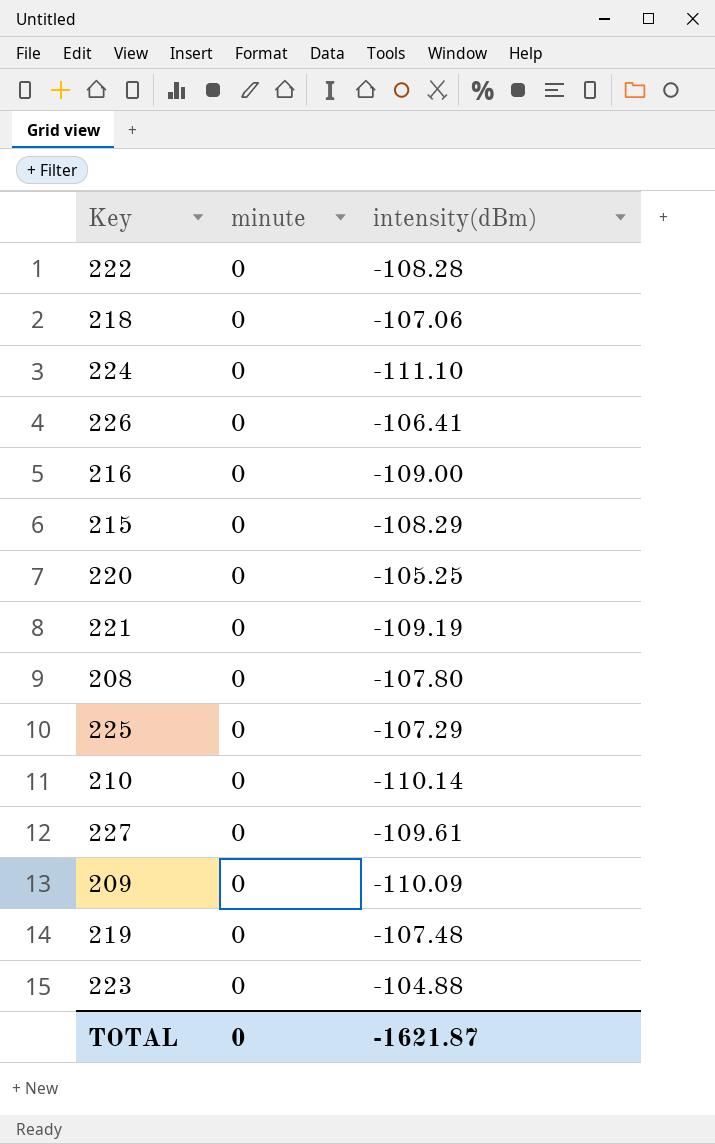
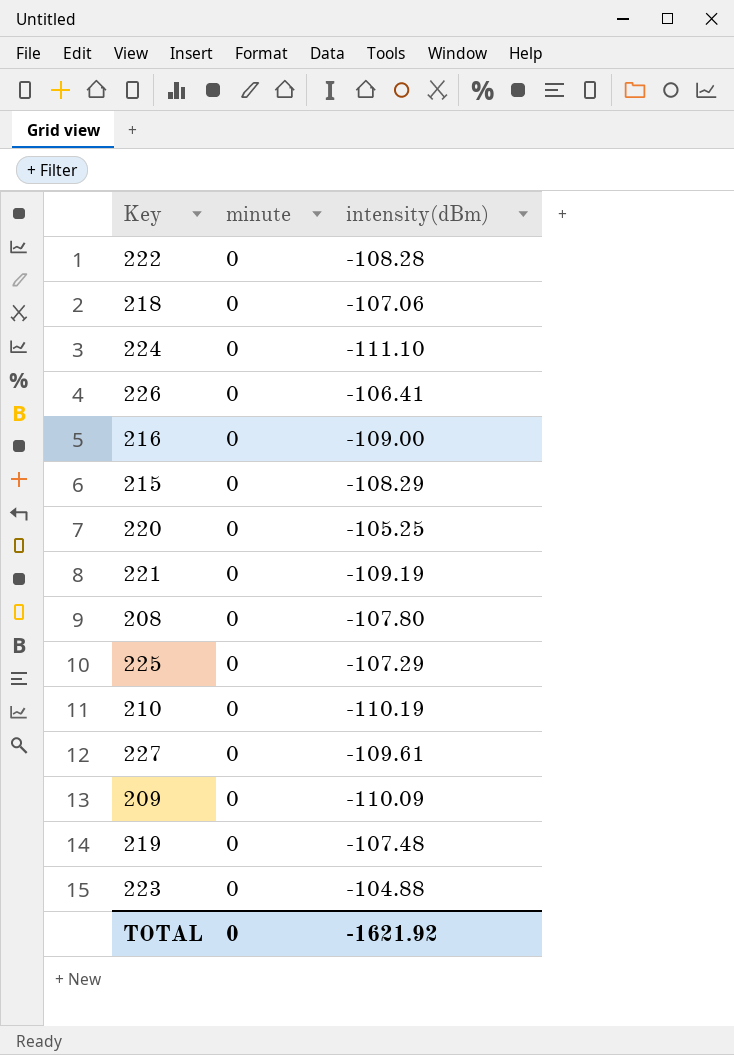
210 | intensity(dBm): -110.14 -> -110.19
TOTAL | intensity(dBm): -1621.87 -> -1621.92

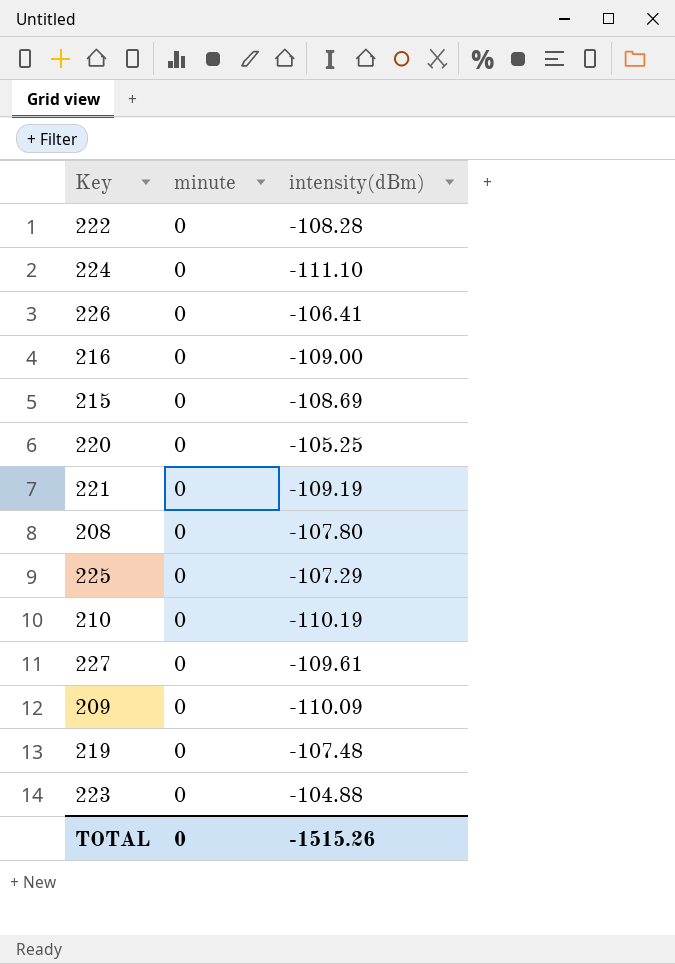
row 218: 0 | -107.06 -> none
215 | intensity(dBm): -108.29 -> -108.69
TOTAL | intensity(dBm): -1621.92 -> -1515.26

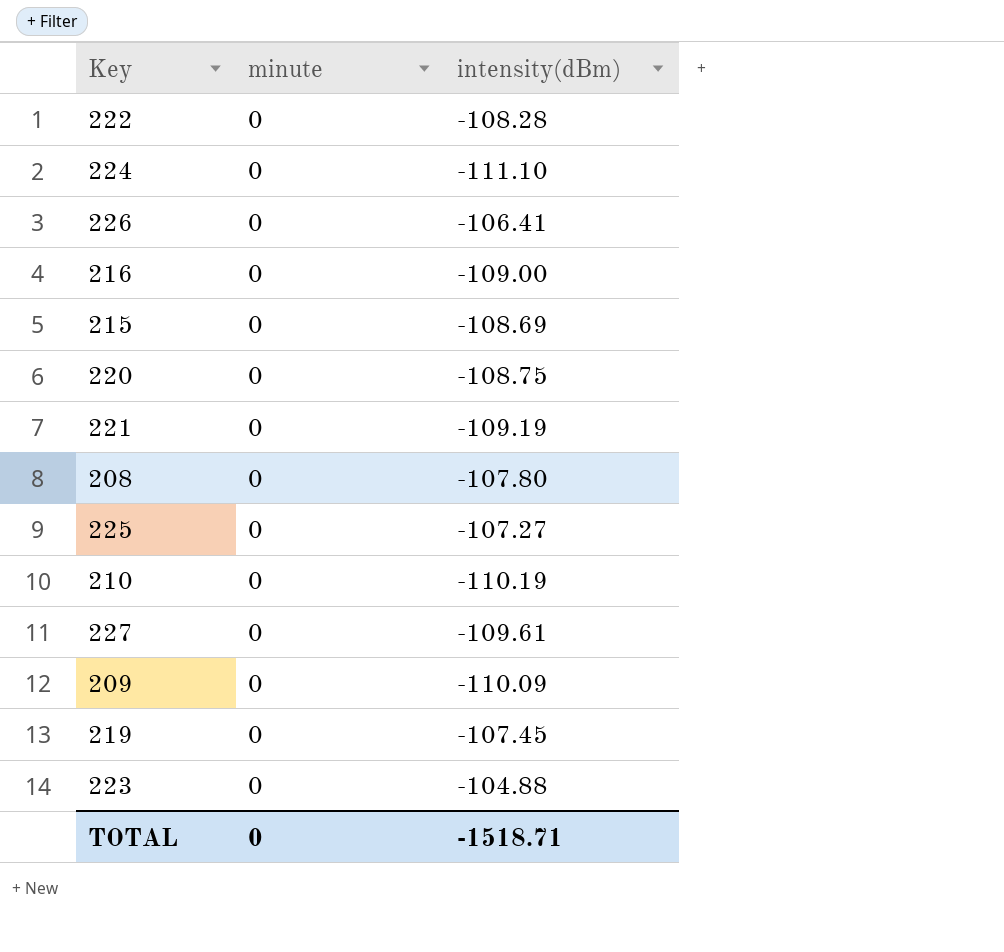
220 | intensity(dBm): -105.25 -> -108.75
225 | intensity(dBm): -107.29 -> -107.27
219 | intensity(dBm): -107.48 -> -107.45
TOTAL | intensity(dBm): -1515.26 -> -1518.71

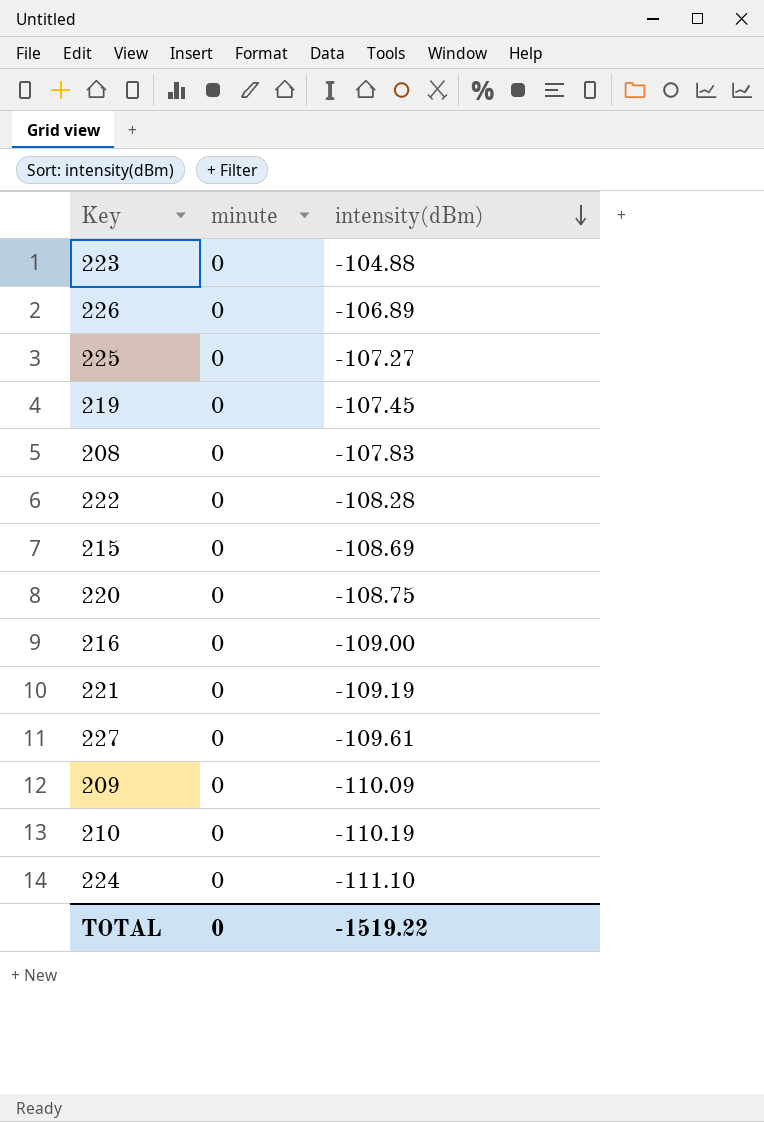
row order: none -> intensity(dBm) descending
226 | intensity(dBm): -106.41 -> -106.89
208 | intensity(dBm): -107.80 -> -107.83
TOTAL | intensity(dBm): -1518.71 -> -1519.22

